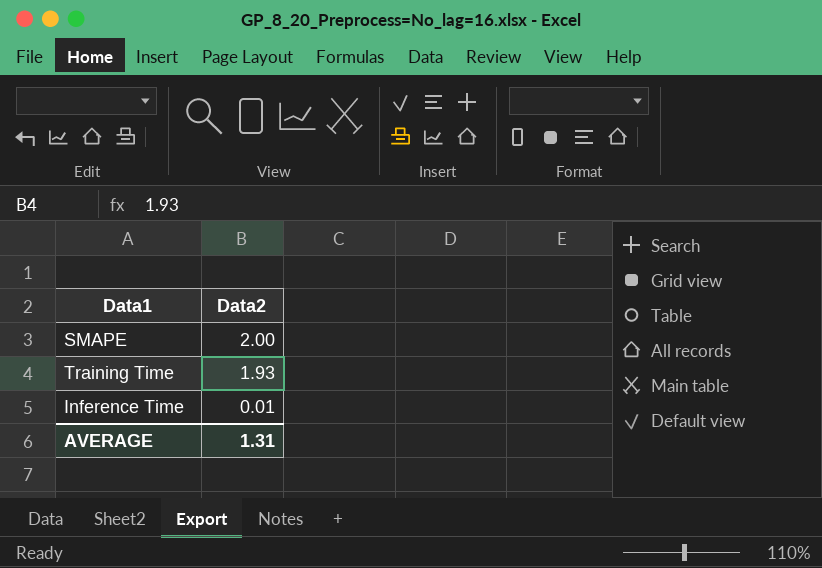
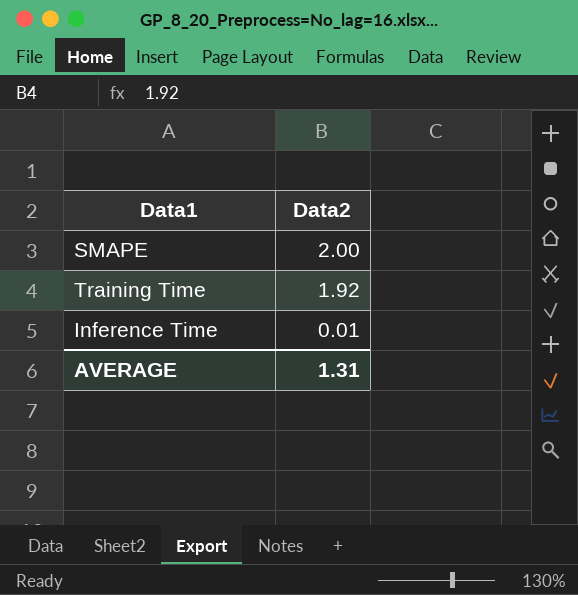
Training Time | Data2: 1.93 -> 1.92

